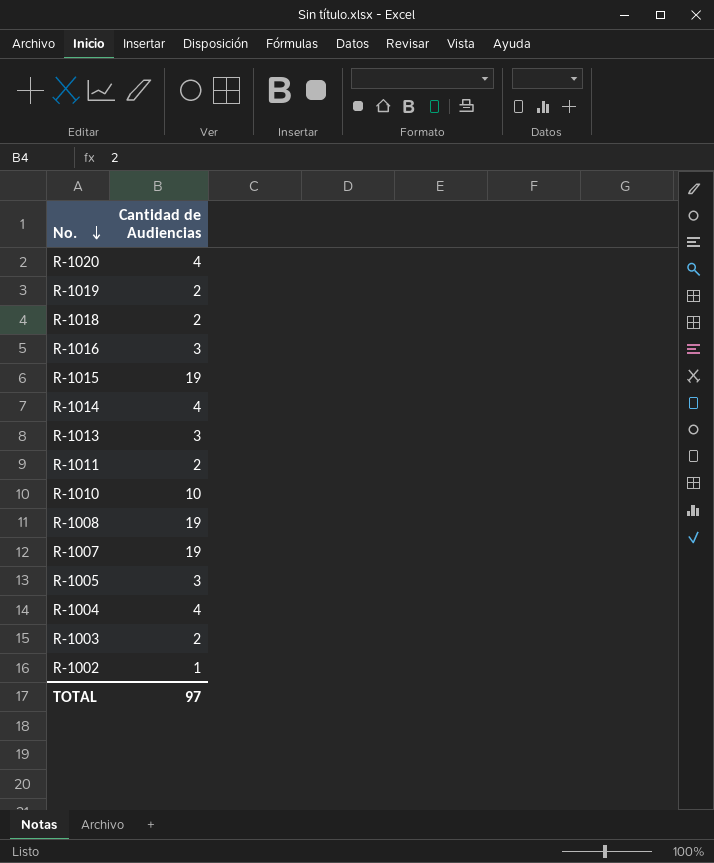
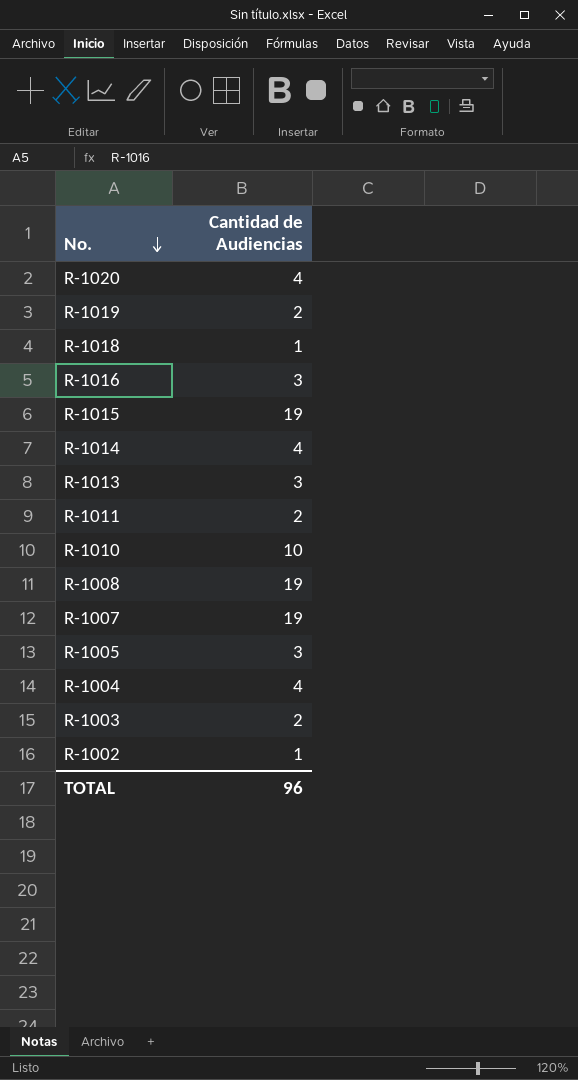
R-1018 | Cantidad de Audiencias: 2 -> 1
TOTAL | Cantidad de Audiencias: 97 -> 96

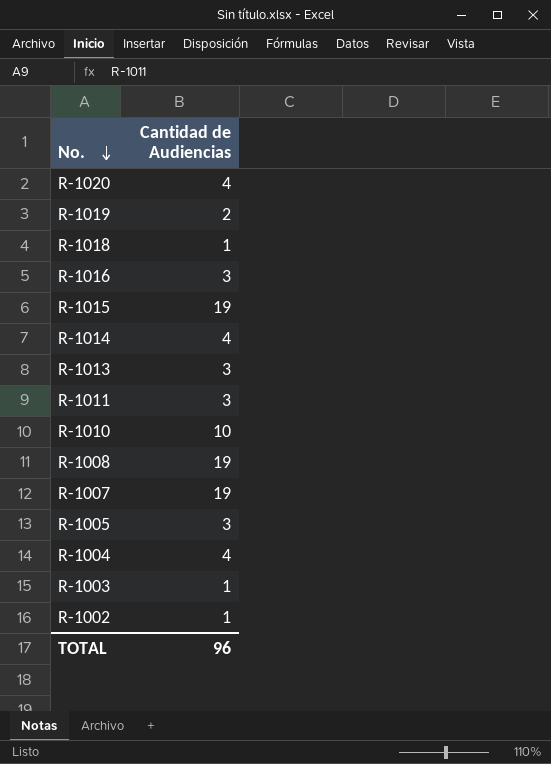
R-1011 | Cantidad de Audiencias: 2 -> 3
R-1003 | Cantidad de Audiencias: 2 -> 1

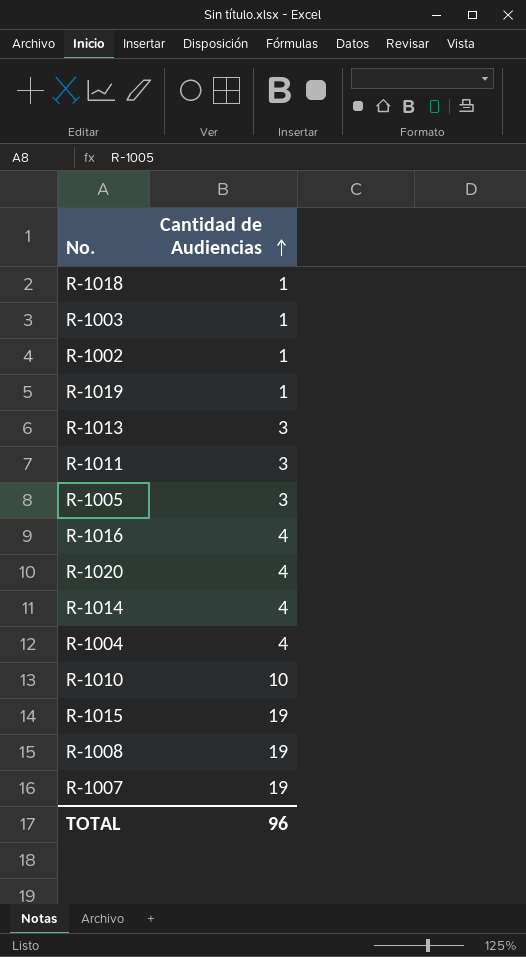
row order: No. descending -> Cantidad de Audiencias ascending
R-1019 | Cantidad de Audiencias: 2 -> 1
R-1016 | Cantidad de Audiencias: 3 -> 4

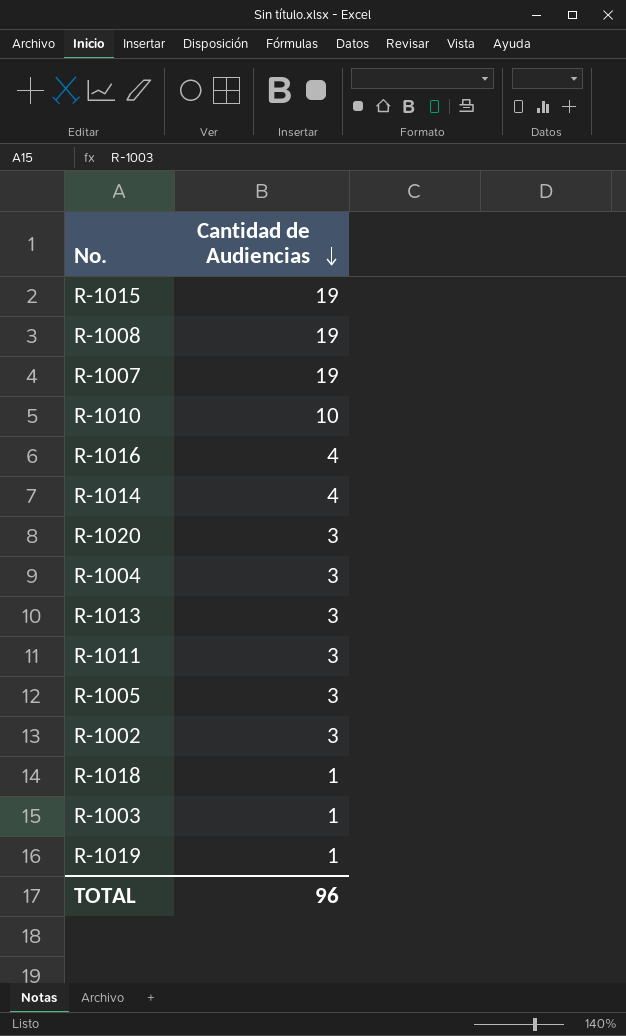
row order: Cantidad de Audiencias ascending -> Cantidad de Audiencias descending
R-1020 | Cantidad de Audiencias: 4 -> 3
R-1004 | Cantidad de Audiencias: 4 -> 3
R-1002 | Cantidad de Audiencias: 1 -> 3

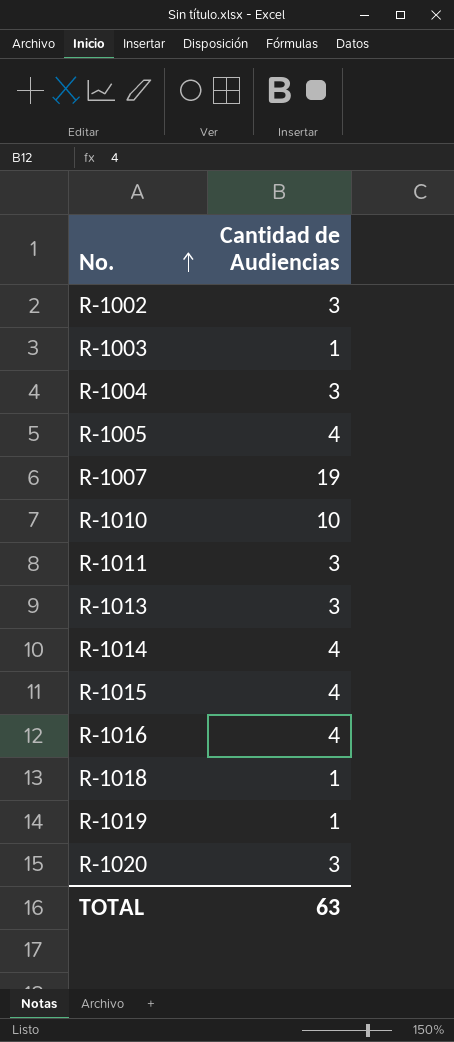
row order: Cantidad de Audiencias descending -> No. ascending
row R-1008: 19 -> none
R-1005 | Cantidad de Audiencias: 3 -> 4
R-1015 | Cantidad de Audiencias: 19 -> 4
TOTAL | Cantidad de Audiencias: 96 -> 63

